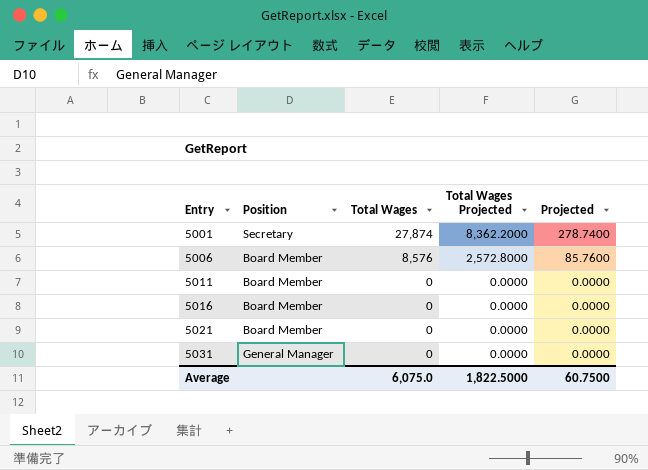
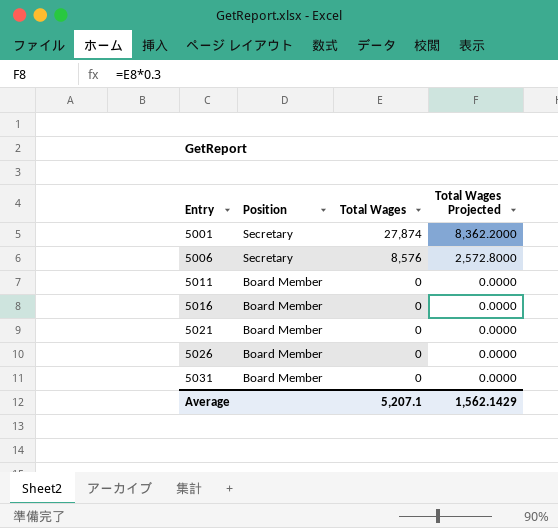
column Projected | formula: [Total Wages] * 0.01 -> none
5006 | Position: Board Member -> Secretary
row 5026: none -> Board Member | 0 | 0.0000
5031 | Position: General Manager -> Board Member
Average | Total Wages: 6,075.0 -> 5,207.1
Average | Total Wages Projected: 1,822.5000 -> 1,562.1429

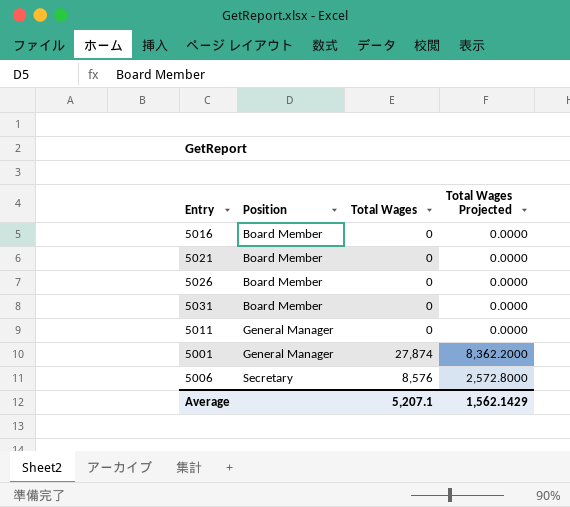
row order: Entry ascending -> Position ascending
5011 | Position: Board Member -> General Manager
5001 | Position: Secretary -> General Manager

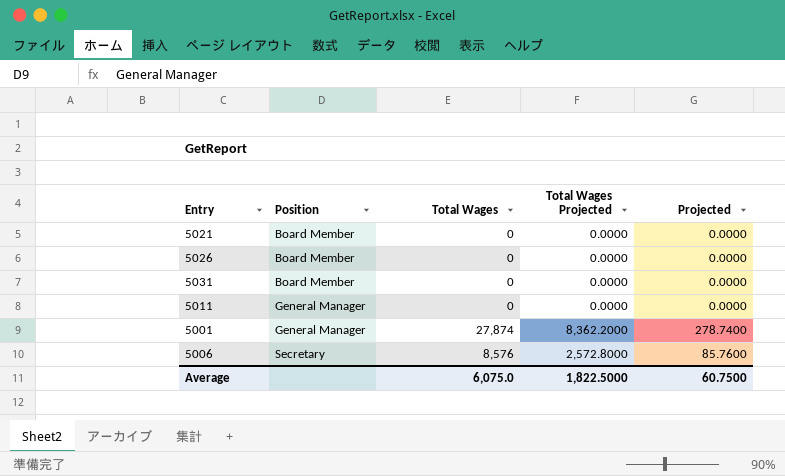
column Projected | formula: none -> [Total Wages] * 0.01
row 5016: Board Member | 0 | 0.0000 -> none
Average | Total Wages: 5,207.1 -> 6,075.0
Average | Total Wages Projected: 1,562.1429 -> 1,822.5000

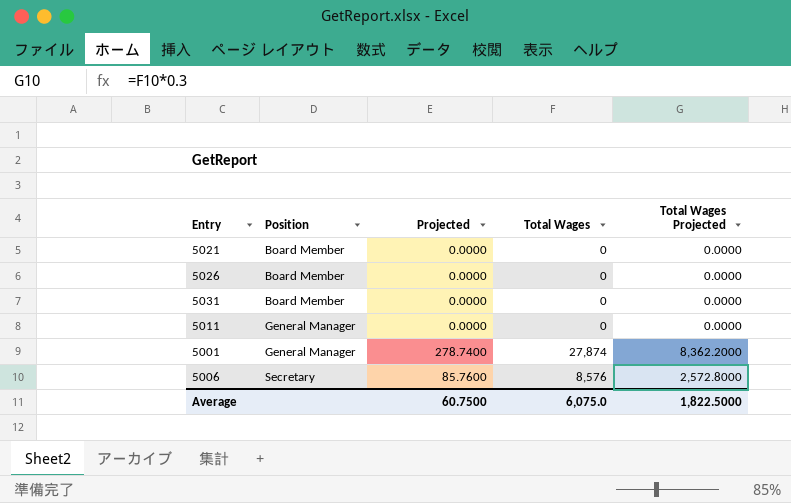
column Projected | position: 5 -> 3

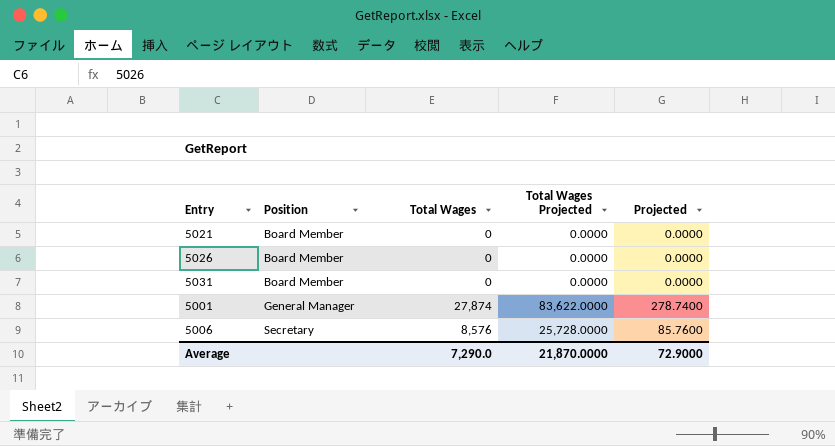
column Total Wages Projected | formula: [Total Wages] * 0.3 -> [Total Wages] * 3
column Projected | position: 3 -> 5
row 5011: General Manager | 0.0000 | 0 | 0.0000 -> none
Average | Total Wages: 6,075.0 -> 7,290.0
Average | Total Wages Projected: 1,822.5000 -> 21,870.0000
Average | Projected: 60.7500 -> 72.9000

